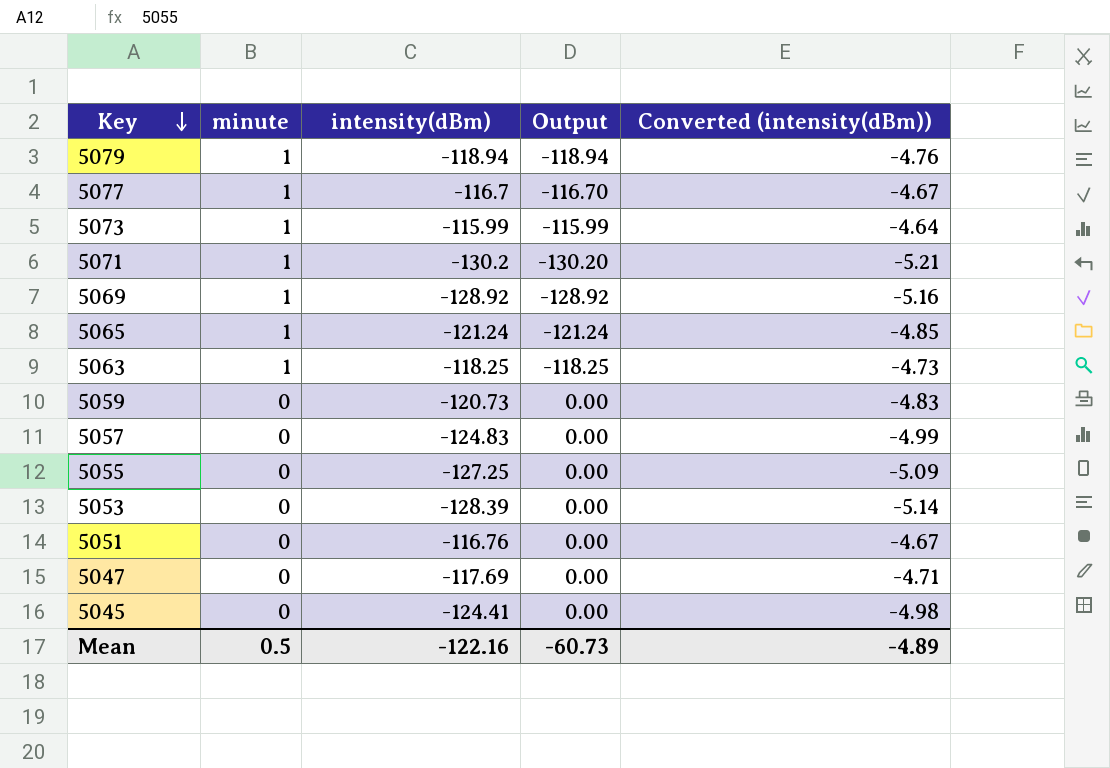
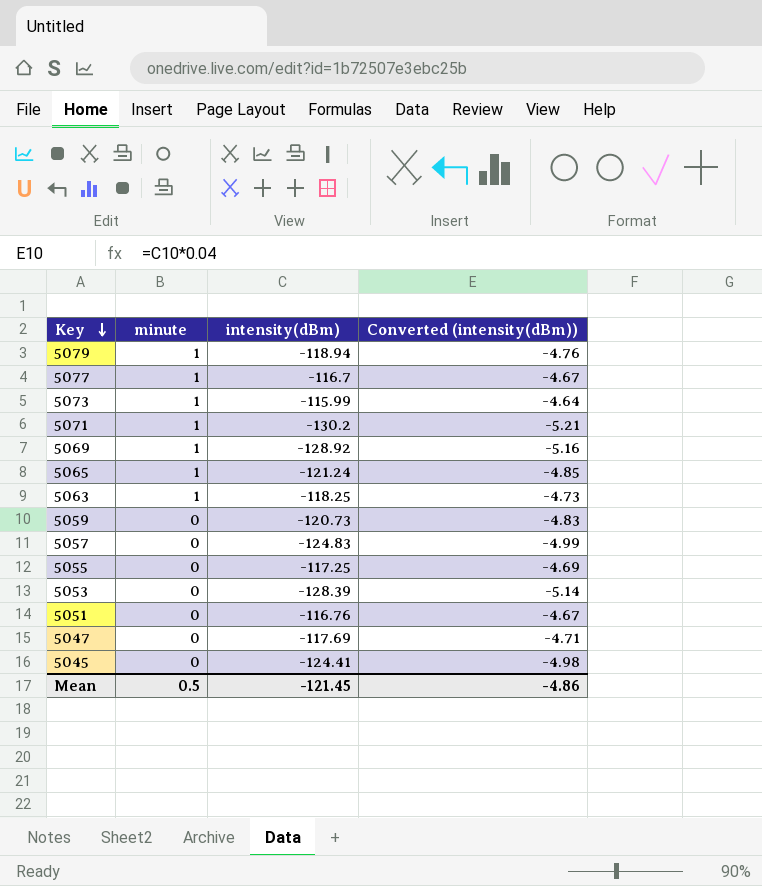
column Output | formula: [minute] * [intensity(dBm)] -> none
5055 | intensity(dBm): -127.25 -> -117.25
5055 | Converted (intensity(dBm)): -5.09 -> -4.69
Mean | intensity(dBm): -122.16 -> -121.45
Mean | Converted (intensity(dBm)): -4.89 -> -4.86

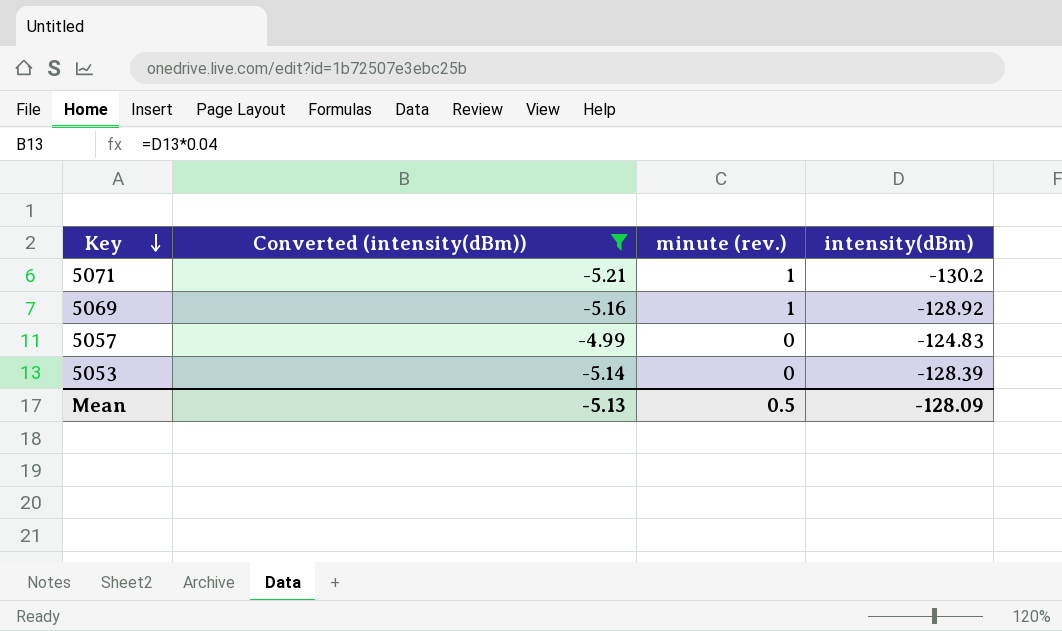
filter: none -> Converted (intensity(dBm)) <= -4.99
column Converted (intensity(dBm)) | position: 4 -> 2
column name: minute -> minute (rev.)
Mean | Converted (intensity(dBm)): -4.86 -> -5.13
Mean | intensity(dBm): -121.45 -> -128.09

